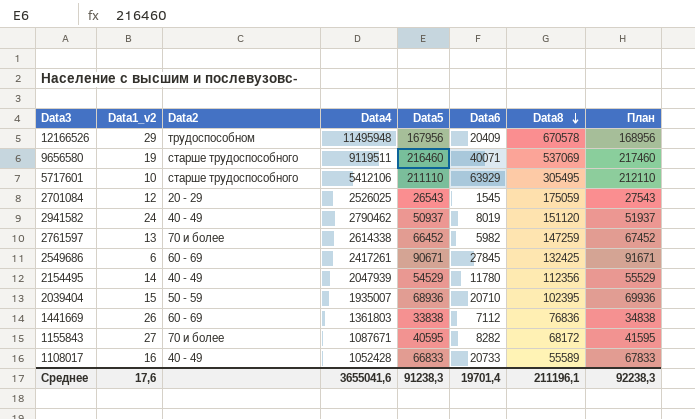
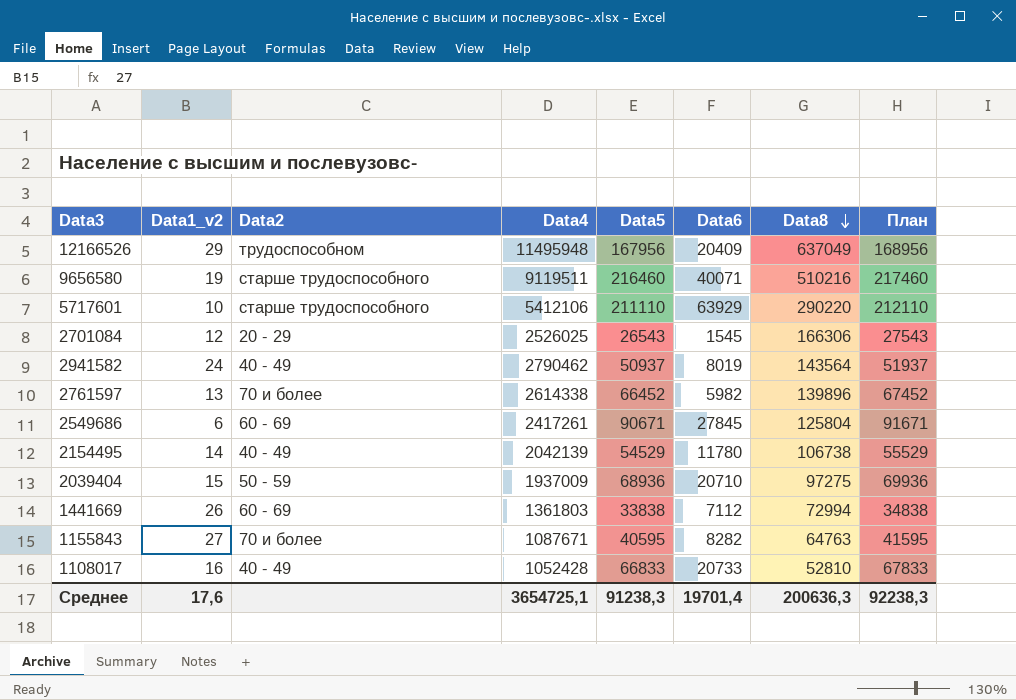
12166526 | Data8: 670578 -> 637049
9656580 | Data8: 537069 -> 510216
5717601 | Data8: 305495 -> 290220
2701084 | Data8: 175059 -> 166306
2941582 | Data8: 151120 -> 143564
2761597 | Data8: 147259 -> 139896
2549686 | Data8: 132425 -> 125804
2154495 | Data4: 2047939 -> 2042139
2154495 | Data8: 112356 -> 106738
2039404 | Data4: 1935007 -> 1937009
2039404 | Data8: 102395 -> 97275
1441669 | Data8: 76836 -> 72994
1155843 | Data8: 68172 -> 64763
1108017 | Data8: 55589 -> 52810
Среднее | Data4: 3655041,6 -> 3654725,1
Среднее | Data8: 211196,1 -> 200636,3

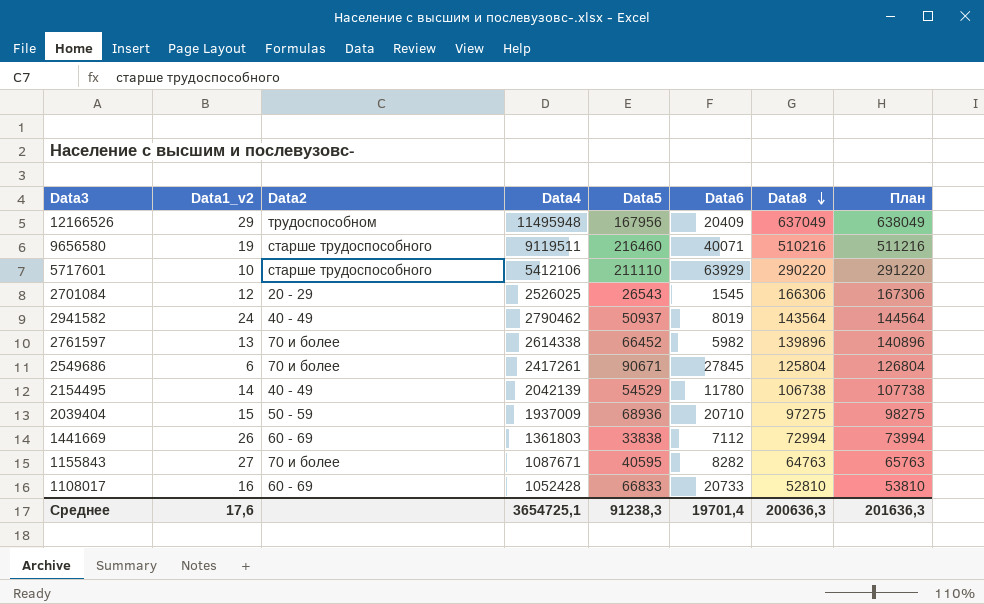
column План | formula: [Data5] + 1000 -> [Data8] + 1000
2549686 | Data2: 60 - 69 -> 70 и более
1108017 | Data2: 40 - 49 -> 60 - 69
Среднее | План: 92238,3 -> 201636,3

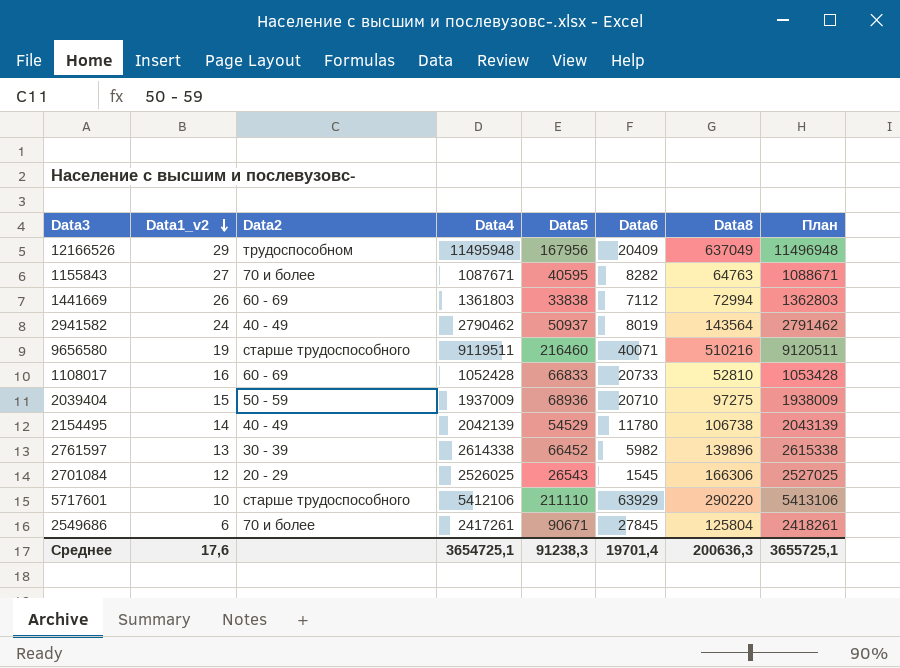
row order: Data8 descending -> Data1_v2 descending
column План | formula: [Data8] + 1000 -> [Data4] + 1000
2761597 | Data2: 70 и более -> 30 - 39
Среднее | План: 201636,3 -> 3655725,1

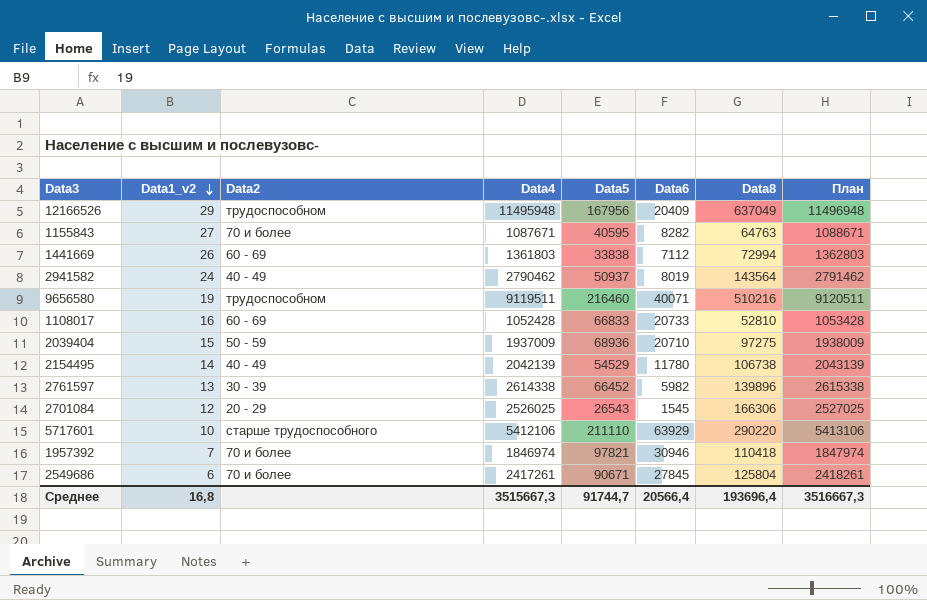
9656580 | Data2: старше трудоспособного -> трудоспособном
row 1957392: none -> 7 | 70 и более | 1846974 | 97821 | 30946 | 110418 | 1847974
Среднее | Data1_v2: 17,6 -> 16,8
Среднее | Data4: 3654725,1 -> 3515667,3
Среднее | Data5: 91238,3 -> 91744,7
Среднее | Data6: 19701,4 -> 20566,4
Среднее | Data8: 200636,3 -> 193696,4
Среднее | План: 3655725,1 -> 3516667,3

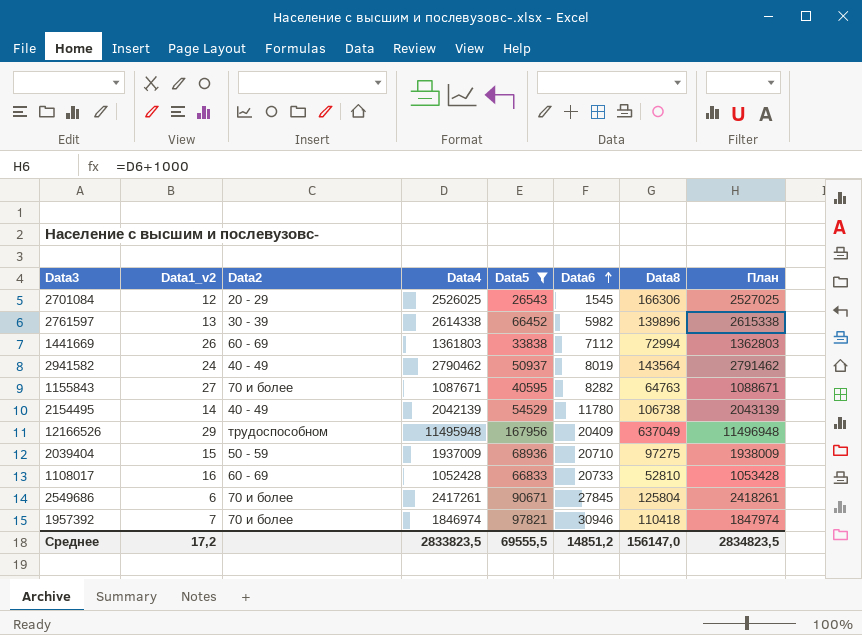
filter: none -> Data5 <= 167956
row order: Data1_v2 descending -> Data6 ascending
Среднее | Data1_v2: 16,8 -> 17,2
Среднее | Data4: 3515667,3 -> 2833823,5
Среднее | Data5: 91744,7 -> 69555,5
Среднее | Data6: 20566,4 -> 14851,2
Среднее | Data8: 193696,4 -> 156147,0
Среднее | План: 3516667,3 -> 2834823,5

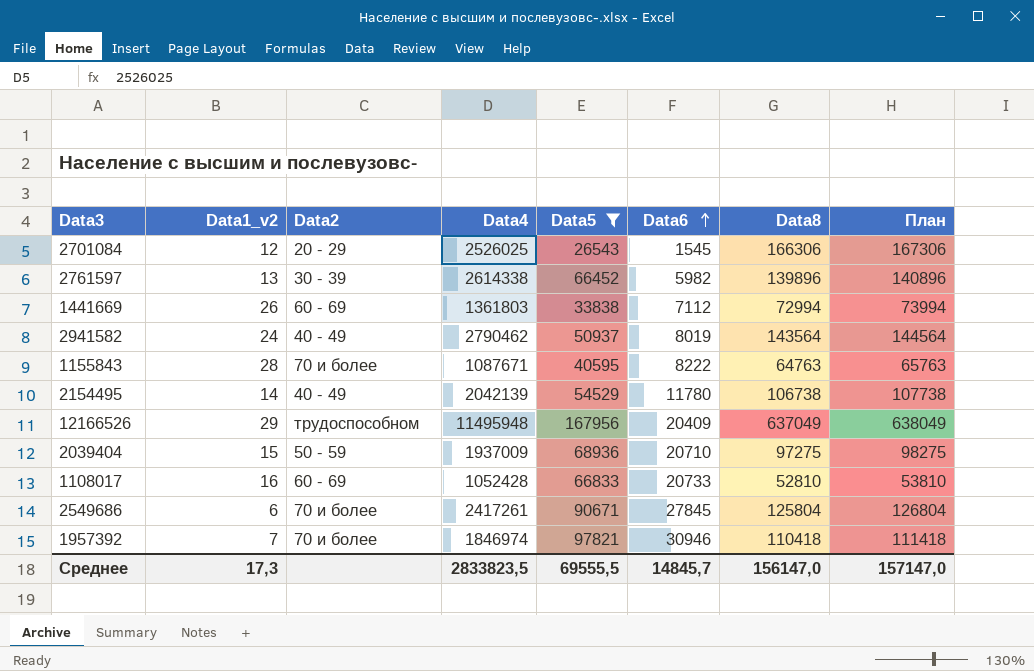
column План | formula: [Data4] + 1000 -> [Data8] + 1000
1155843 | Data1_v2: 27 -> 28
1155843 | Data6: 8282 -> 8222
Среднее | Data1_v2: 17,2 -> 17,3
Среднее | Data6: 14851,2 -> 14845,7
Среднее | План: 2834823,5 -> 157147,0

